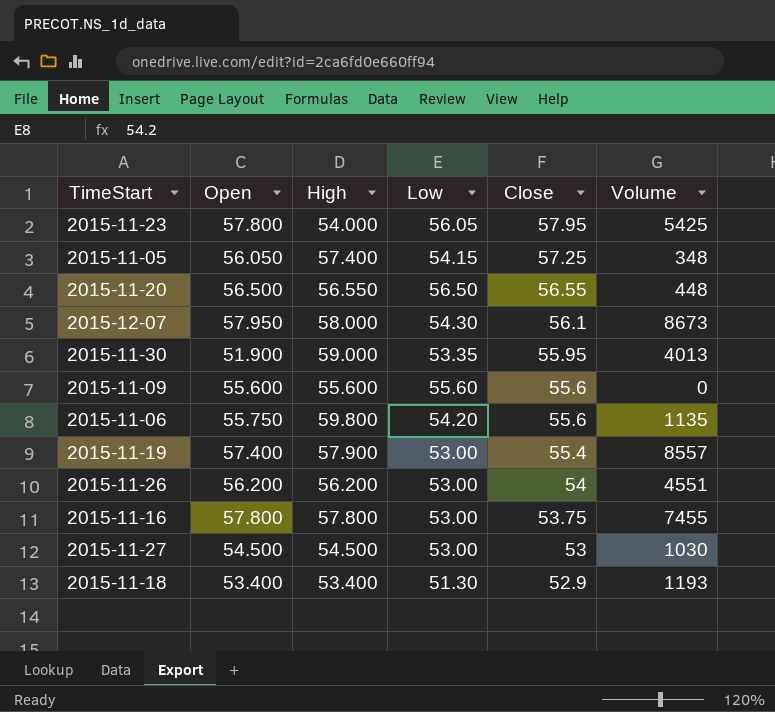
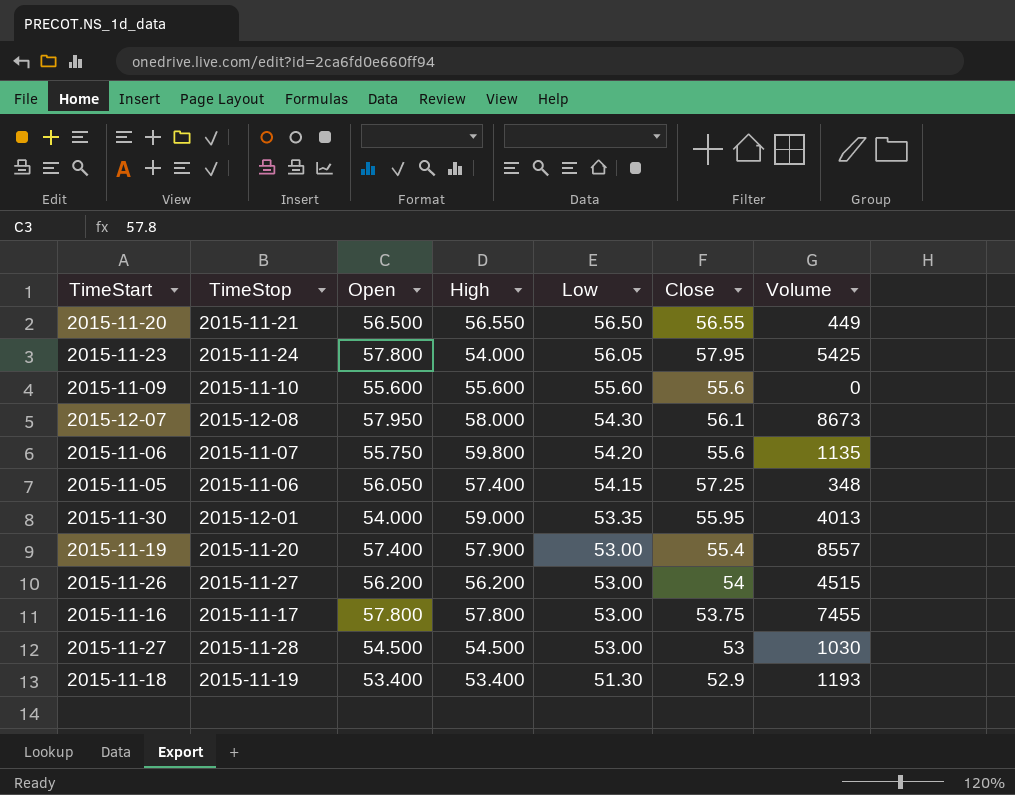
row order: Close descending -> Low descending
column TimeStop | position: none -> 2
2015-11-20 | Volume: 448 -> 449
2015-11-30 | Open: 51.900 -> 54.000
2015-11-26 | Volume: 4551 -> 4515

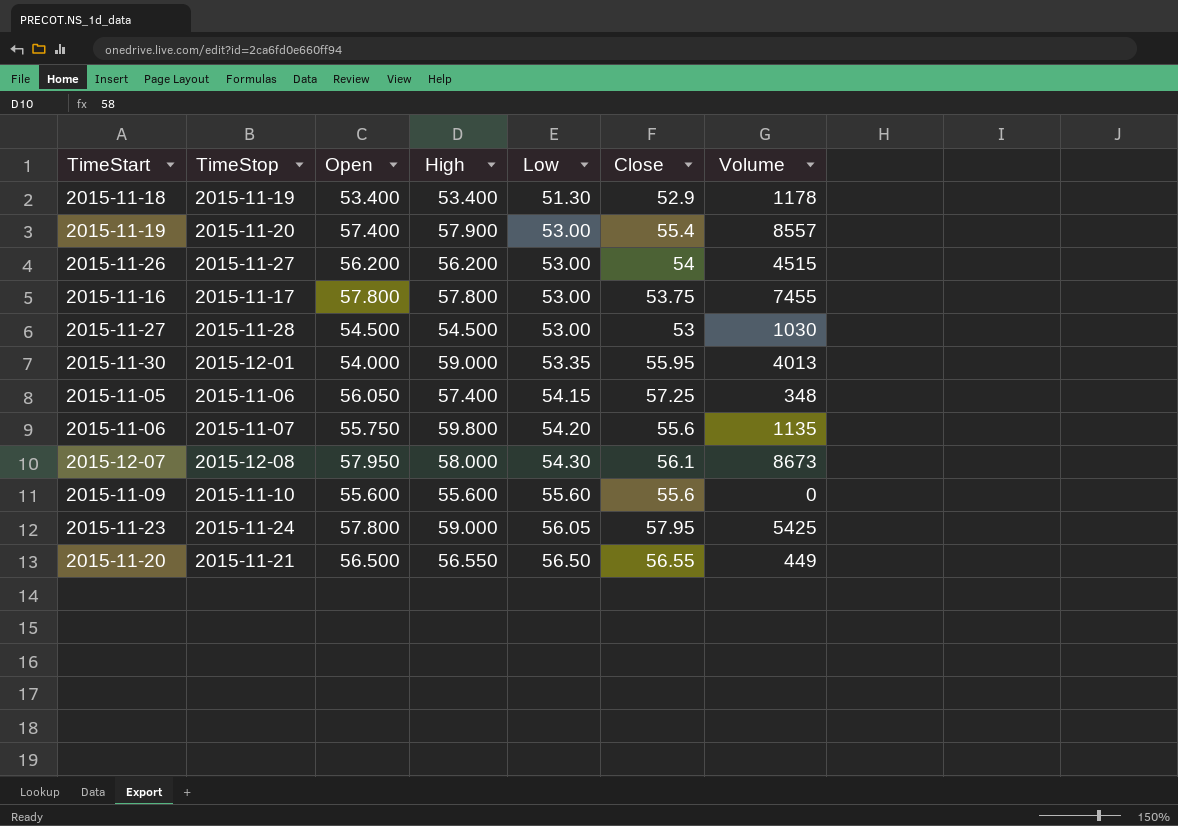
row order: Low descending -> Low ascending
2015-11-18 | Volume: 1193 -> 1178
2015-11-23 | High: 54.000 -> 59.000

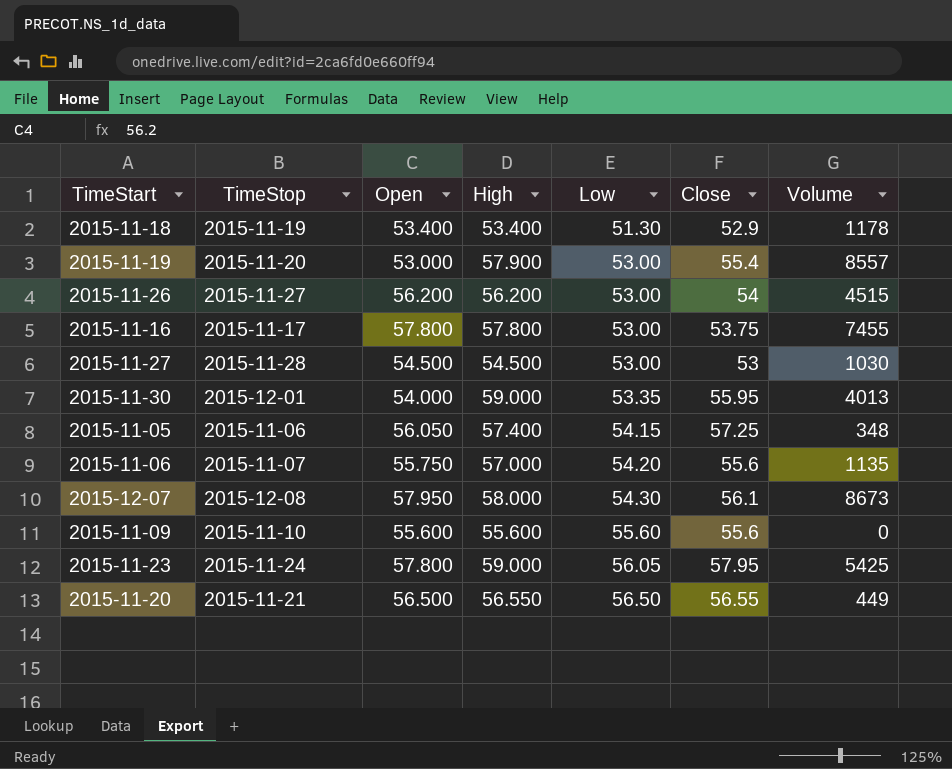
2015-11-19 | Open: 57.400 -> 53.000
2015-11-06 | High: 59.800 -> 57.000

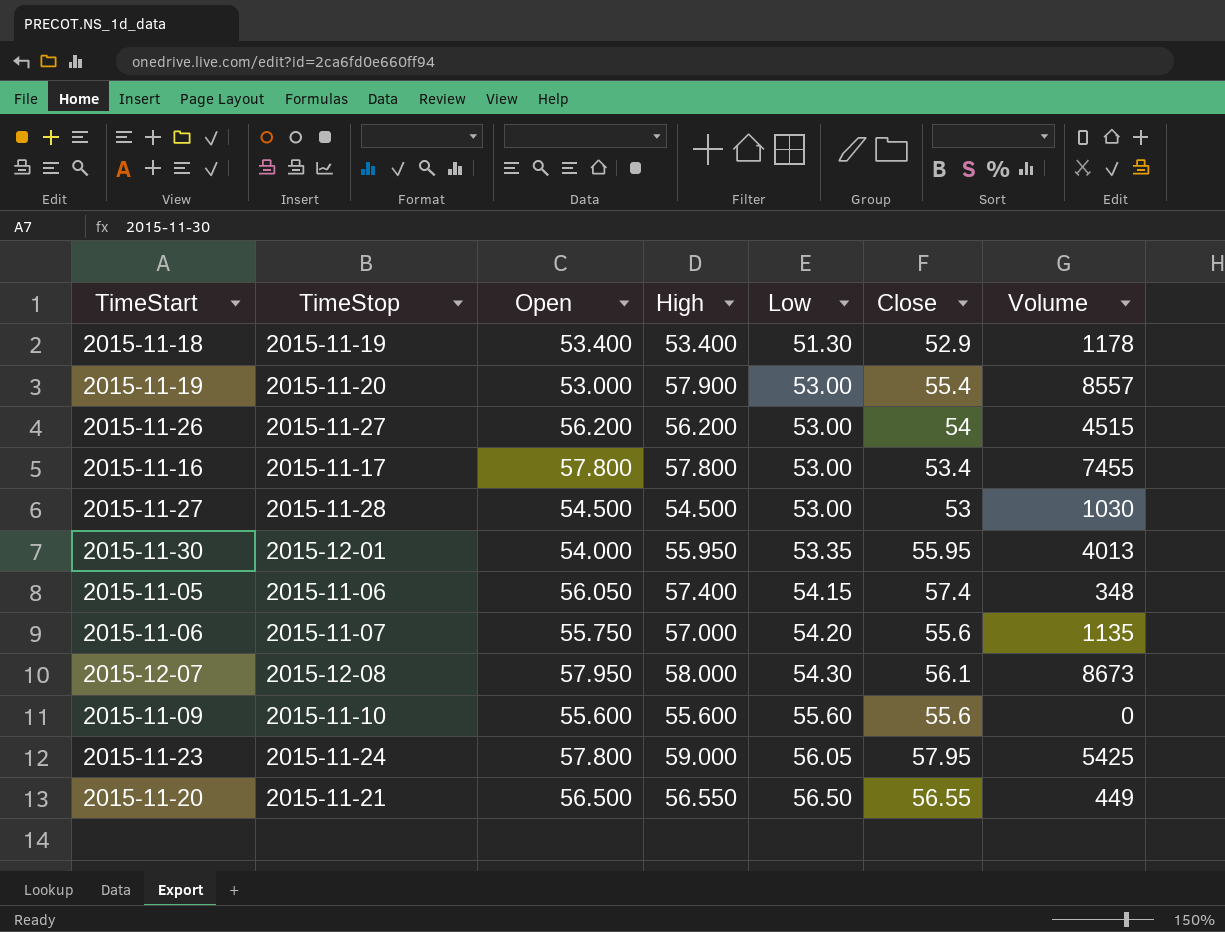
2015-11-16 | Close: 53.75 -> 53.4
2015-11-30 | High: 59.000 -> 55.950
2015-11-05 | Close: 57.25 -> 57.4

